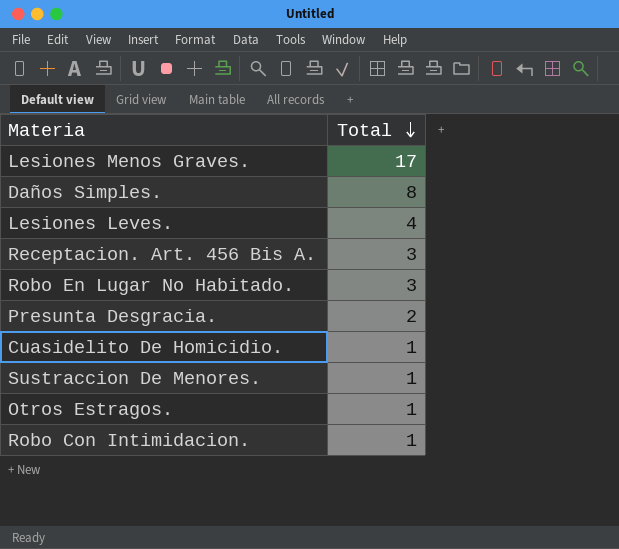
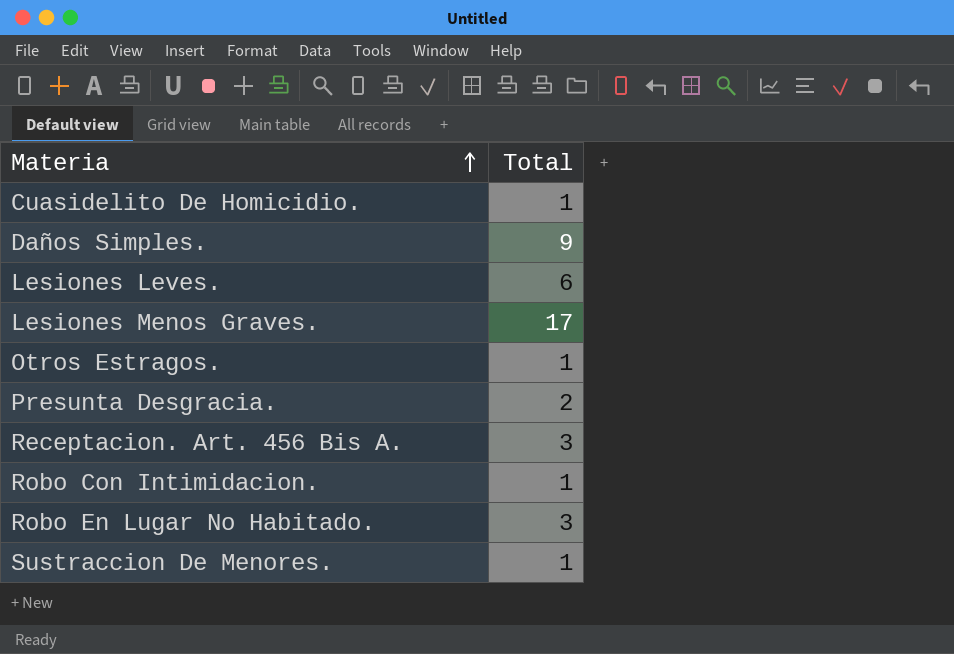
row order: Total descending -> Materia ascending
Daños Simples. | Total: 8 -> 9
Lesiones Leves. | Total: 4 -> 6

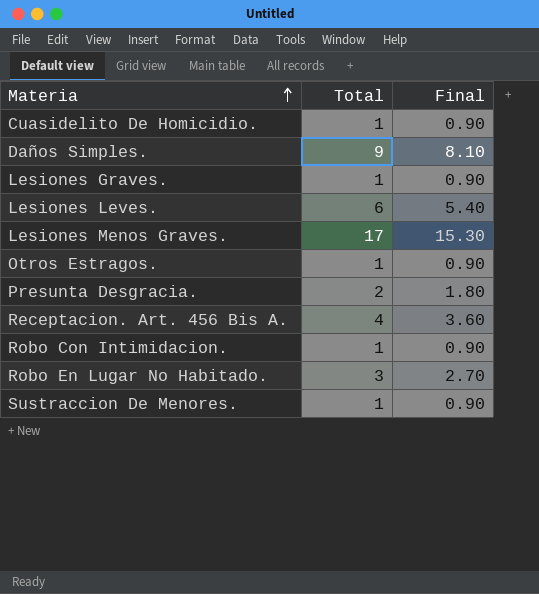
column Final | formula: none -> [Total] * 0.9
row Lesiones Graves.: none -> 1 | 0.90
Receptacion. Art. 456 Bis A. | Total: 3 -> 4

